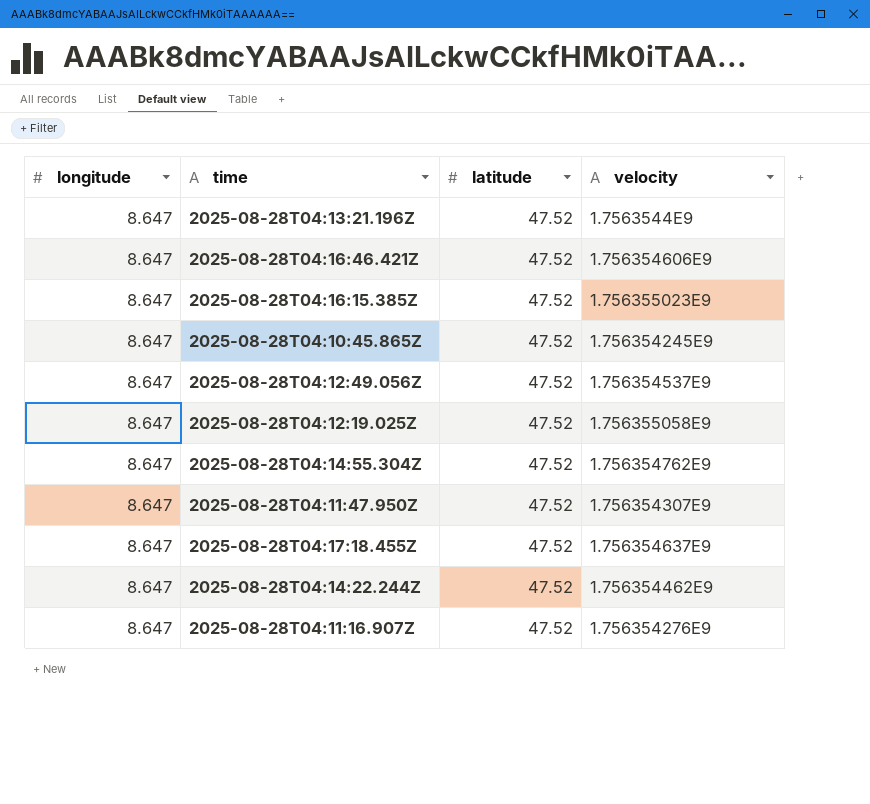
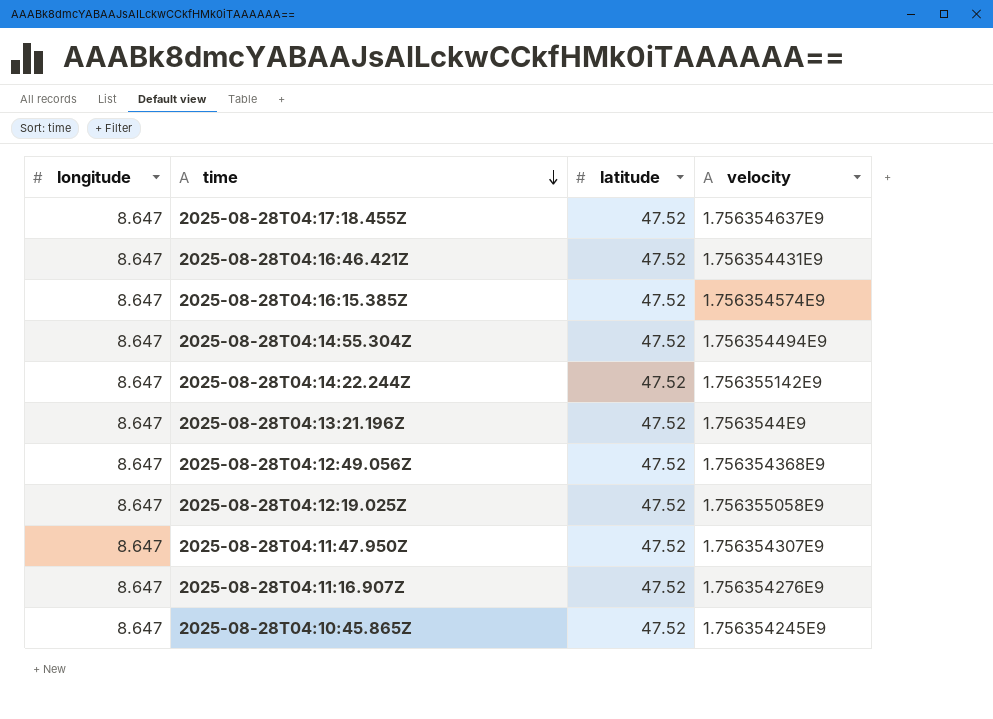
row order: none -> time descending
2025-08-28T04:16:46.421Z | velocity: 1.756354606E9 -> 1.756354431E9
2025-08-28T04:16:15.385Z | velocity: 1.756355023E9 -> 1.756354574E9
2025-08-28T04:14:55.304Z | velocity: 1.756354762E9 -> 1.756354494E9
2025-08-28T04:14:22.244Z | velocity: 1.756354462E9 -> 1.756355142E9
2025-08-28T04:12:49.056Z | velocity: 1.756354537E9 -> 1.756354368E9

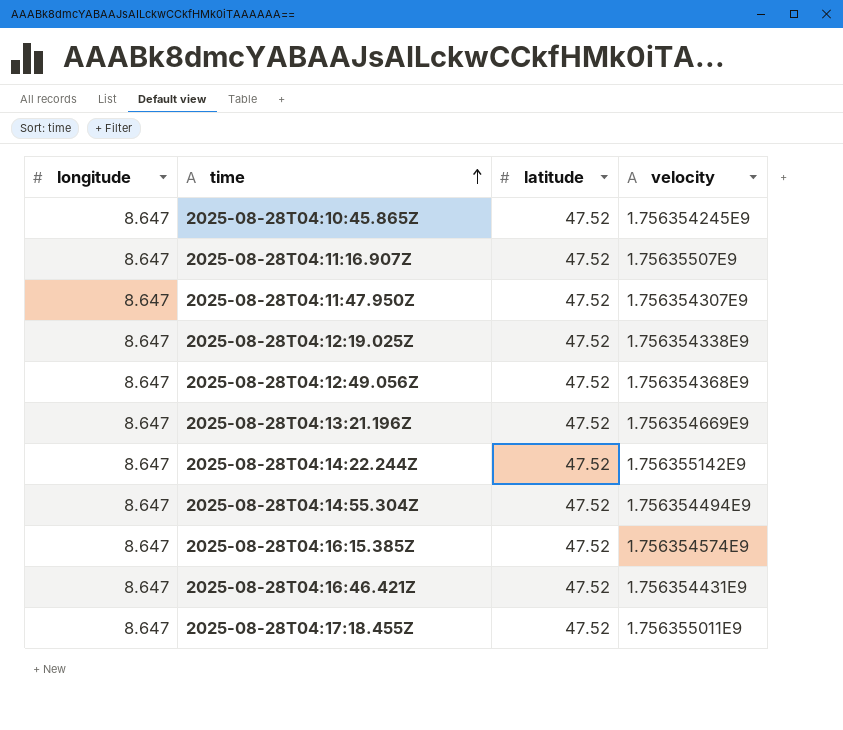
row order: time descending -> time ascending
2025-08-28T04:11:16.907Z | velocity: 1.756354276E9 -> 1.75635507E9
2025-08-28T04:12:19.025Z | velocity: 1.756355058E9 -> 1.756354338E9
2025-08-28T04:13:21.196Z | velocity: 1.7563544E9 -> 1.756354669E9
2025-08-28T04:17:18.455Z | velocity: 1.756354637E9 -> 1.756355011E9

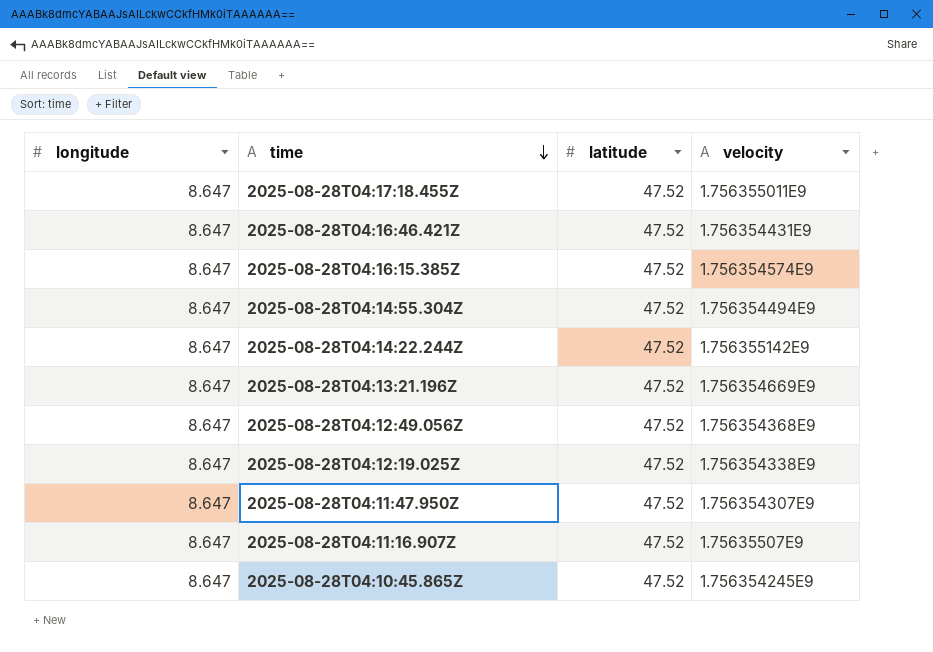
row order: time ascending -> time descending

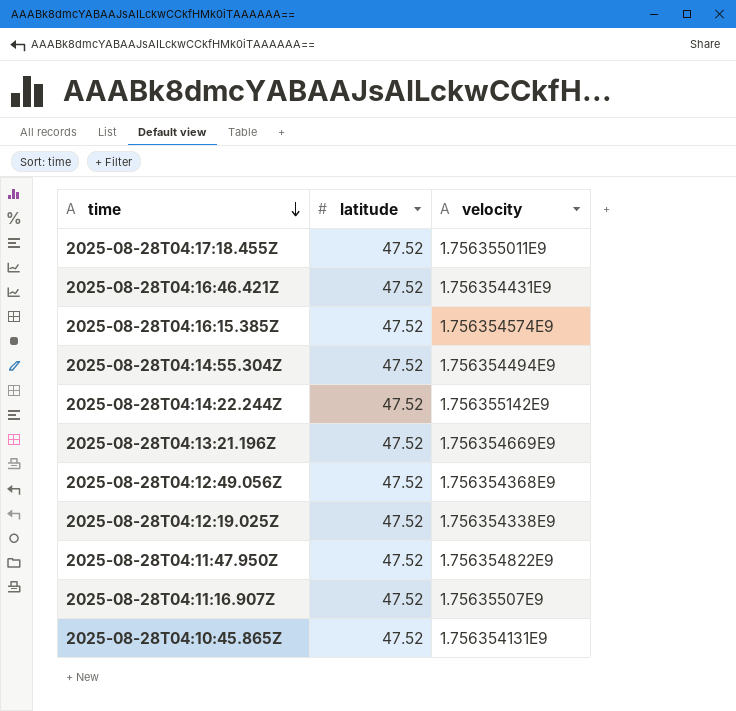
column longitude | position: 1 -> none
2025-08-28T04:11:47.950Z | velocity: 1.756354307E9 -> 1.756354822E9
2025-08-28T04:10:45.865Z | velocity: 1.756354245E9 -> 1.756354131E9

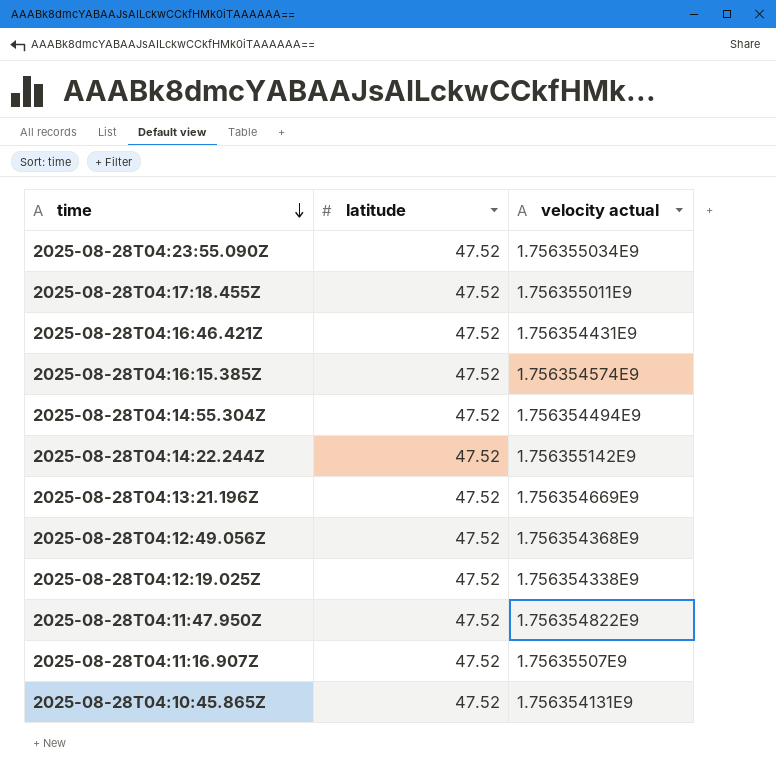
column name: velocity -> velocity actual
row 2025-08-28T04:23:55.090Z: none -> 47.52 | 1.756355034E9

